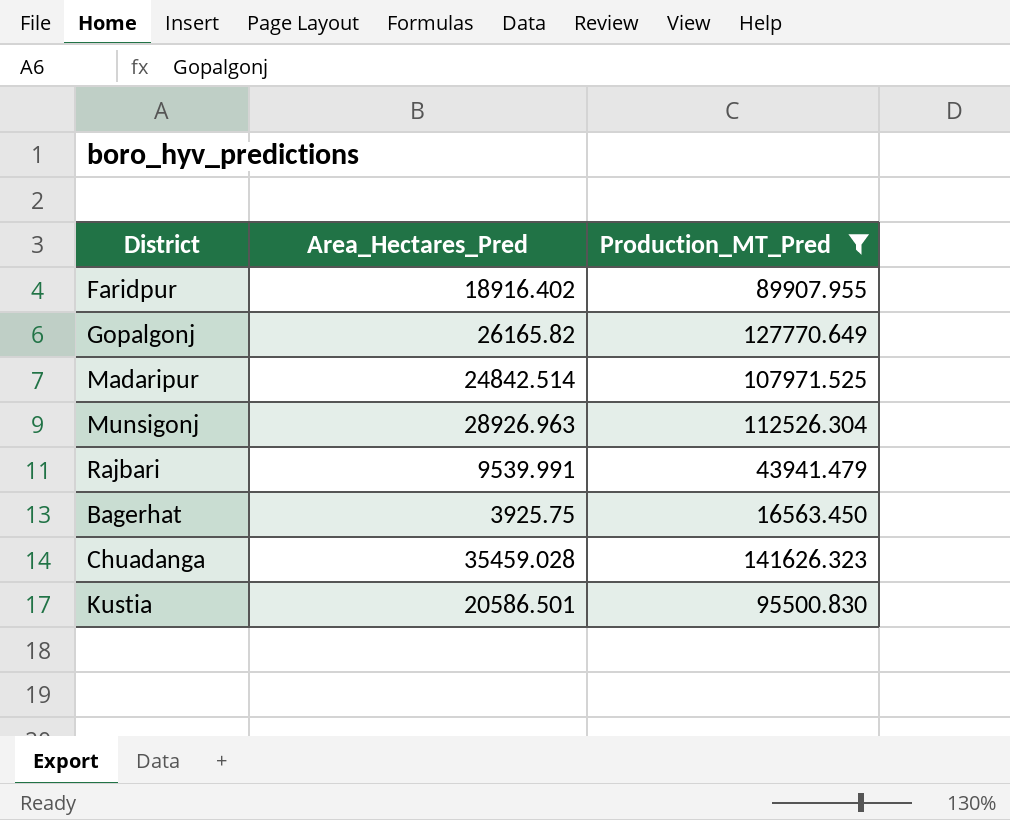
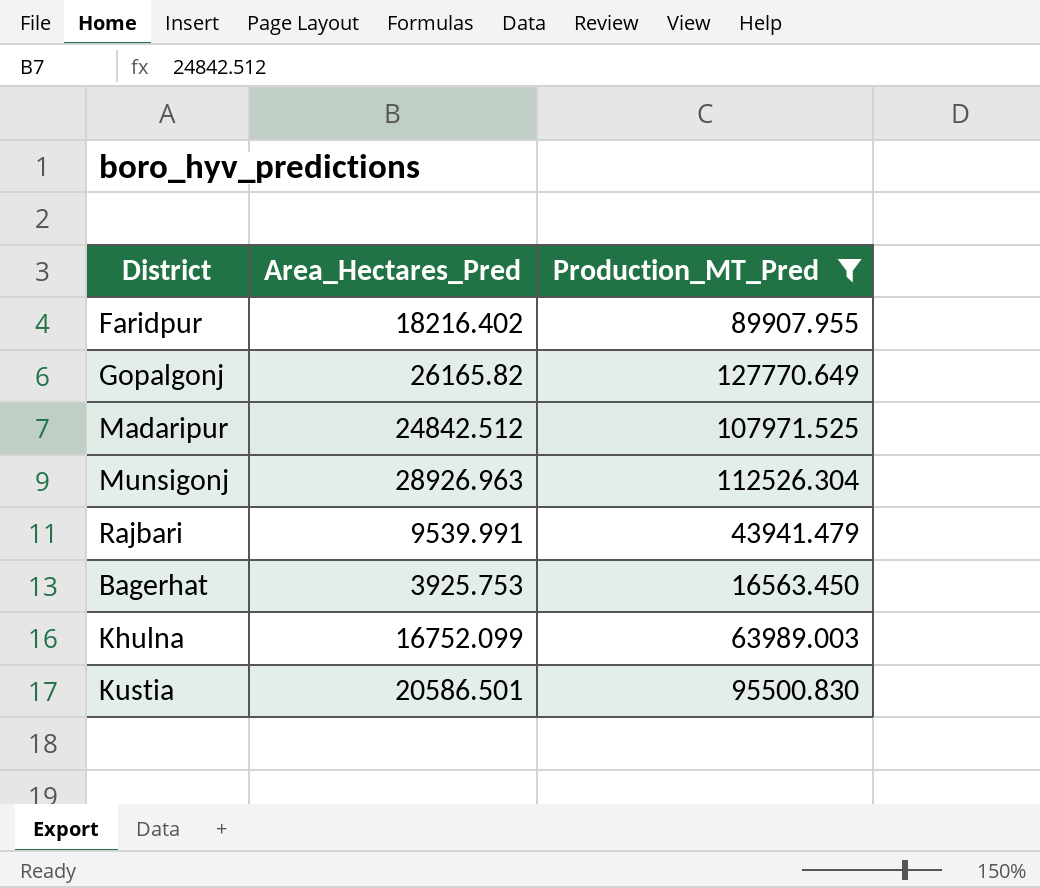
row Chuadanga: 35459.028 | 141626.323 -> none
Faridpur | Area_Hectares_Pred: 18916.402 -> 18216.402
Madaripur | Area_Hectares_Pred: 24842.514 -> 24842.512
Bagerhat | Area_Hectares_Pred: 3925.75 -> 3925.753
row Khulna: none -> 16752.099 | 63989.003

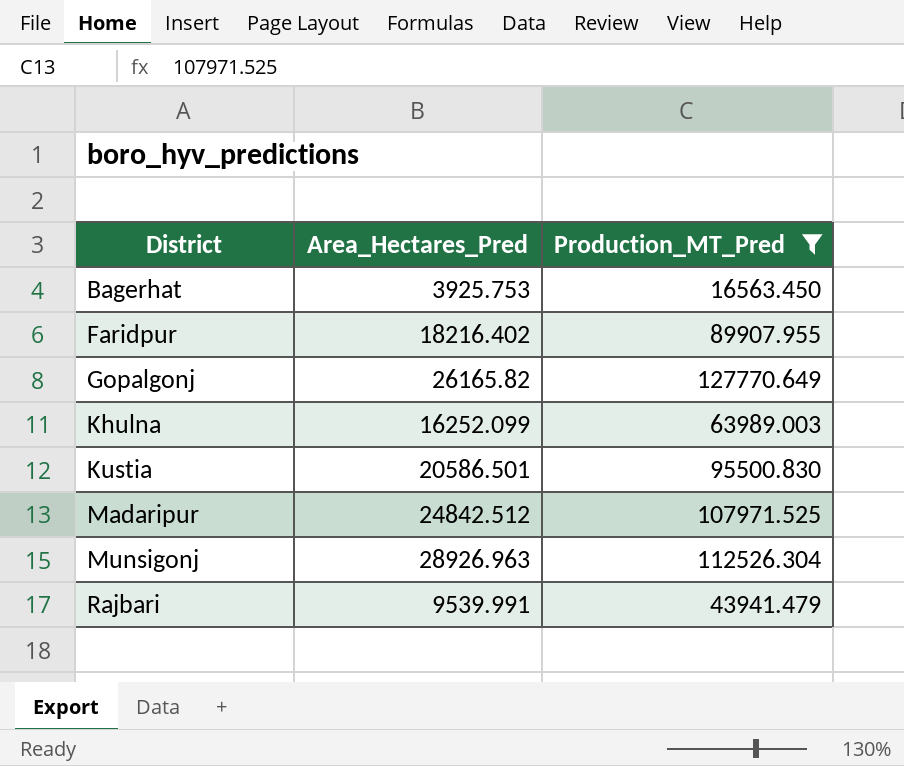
row order: none -> District ascending
Khulna | Area_Hectares_Pred: 16752.099 -> 16252.099

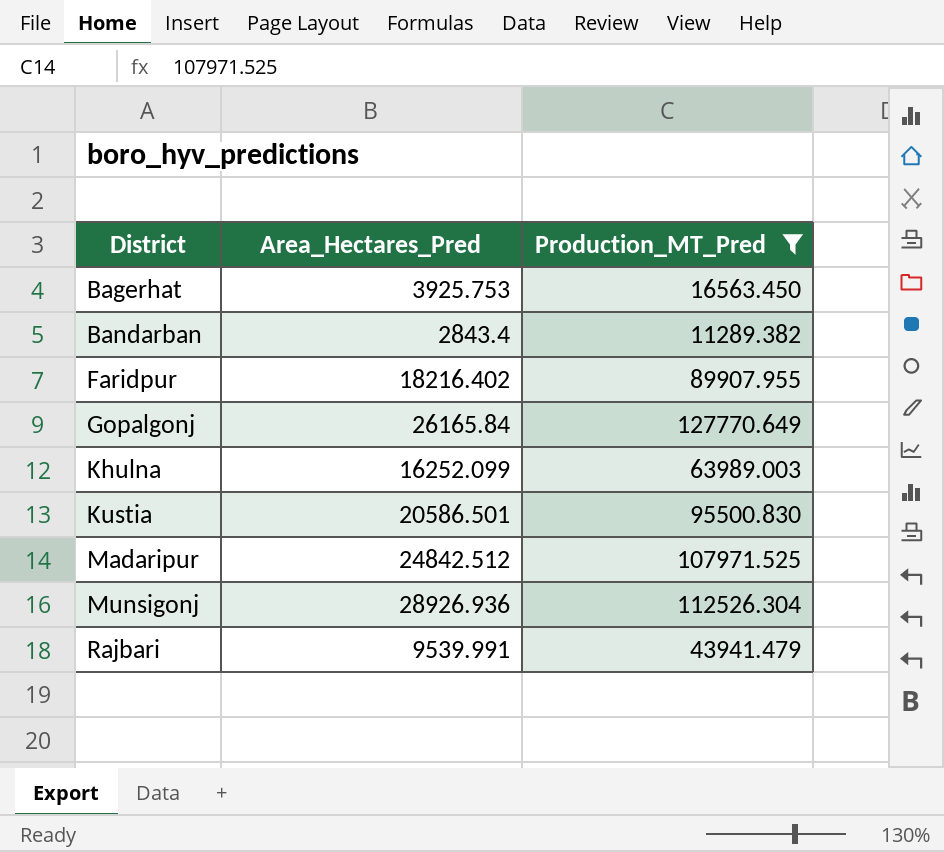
row Bandarban: none -> 2843.4 | 11289.382
Gopalgonj | Area_Hectares_Pred: 26165.82 -> 26165.84
Munsigonj | Area_Hectares_Pred: 28926.963 -> 28926.936

